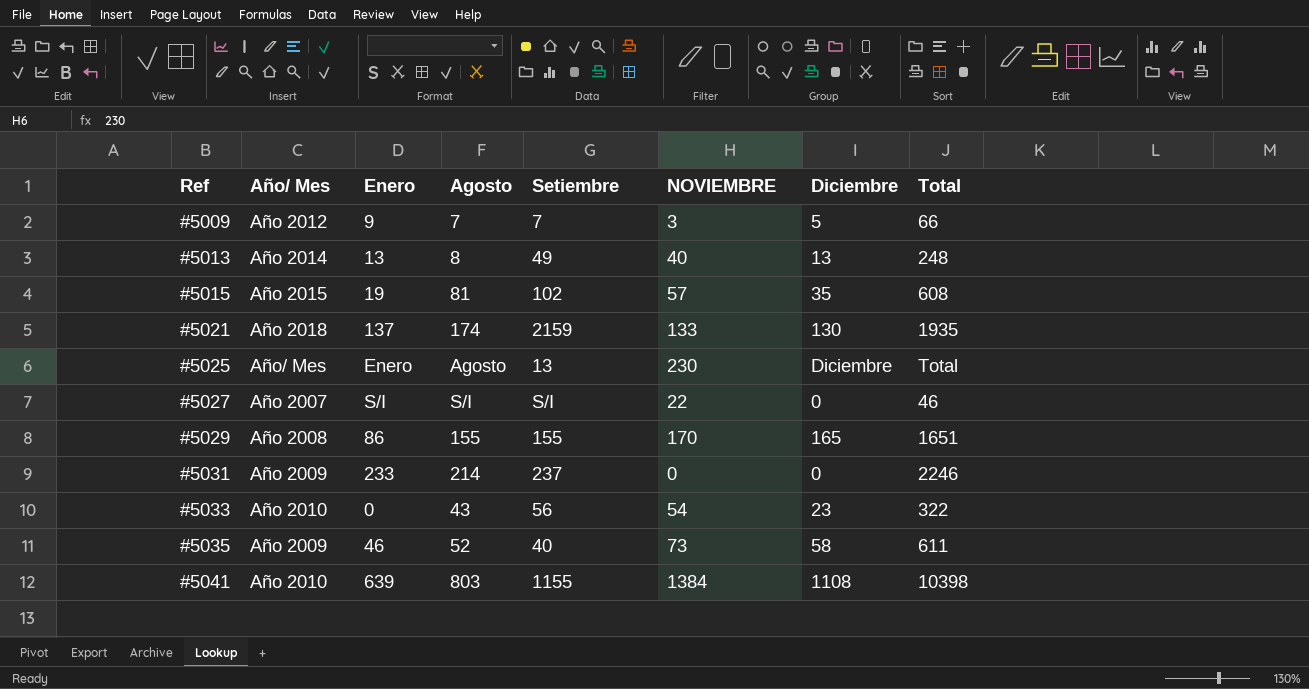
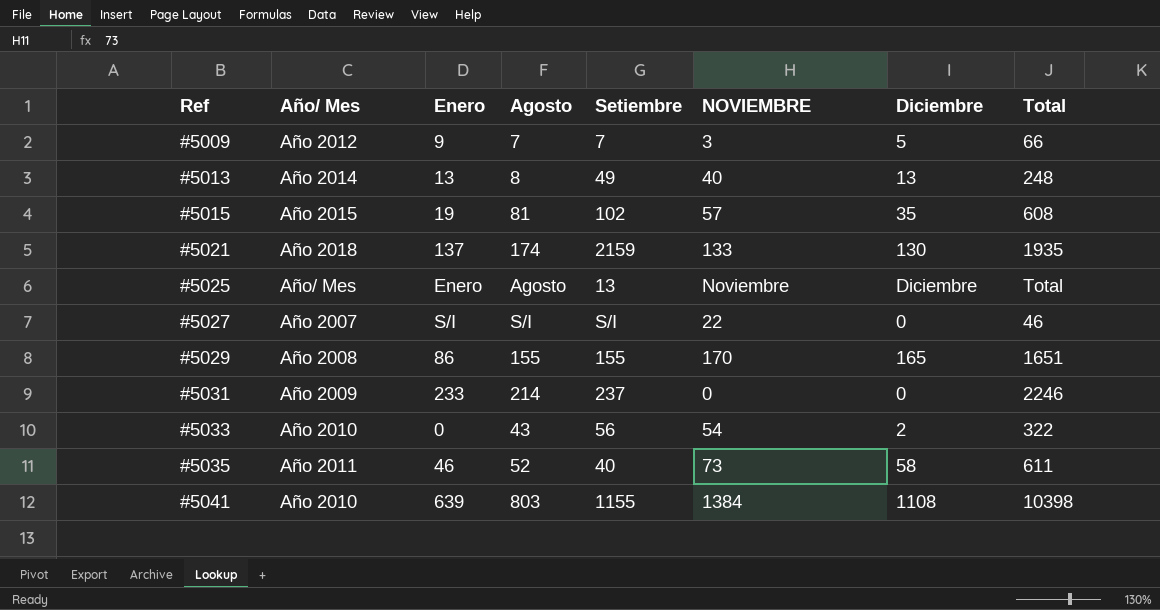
#5025 | NOVIEMBRE: 230 -> Noviembre
#5033 | Diciembre: 23 -> 2
#5035 | Año/ Mes: Año 2009 -> Año 2011

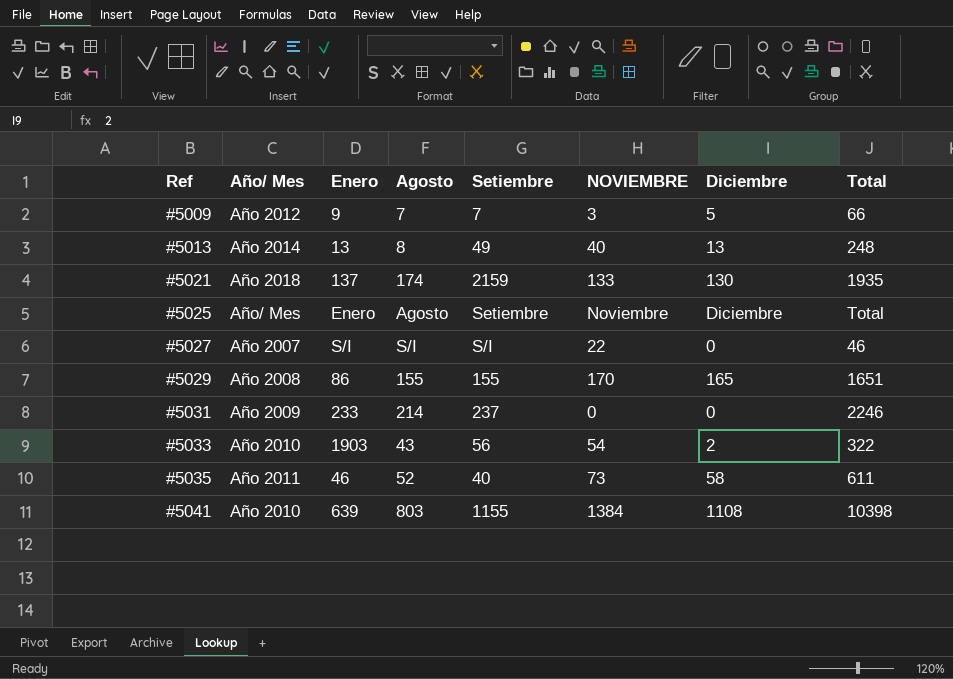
row #5015: Año 2015 | 19 | 81 | 102 | 57 | 35 | 608 -> none
#5025 | Setiembre: 13 -> Setiembre
#5033 | Enero: 0 -> 1903

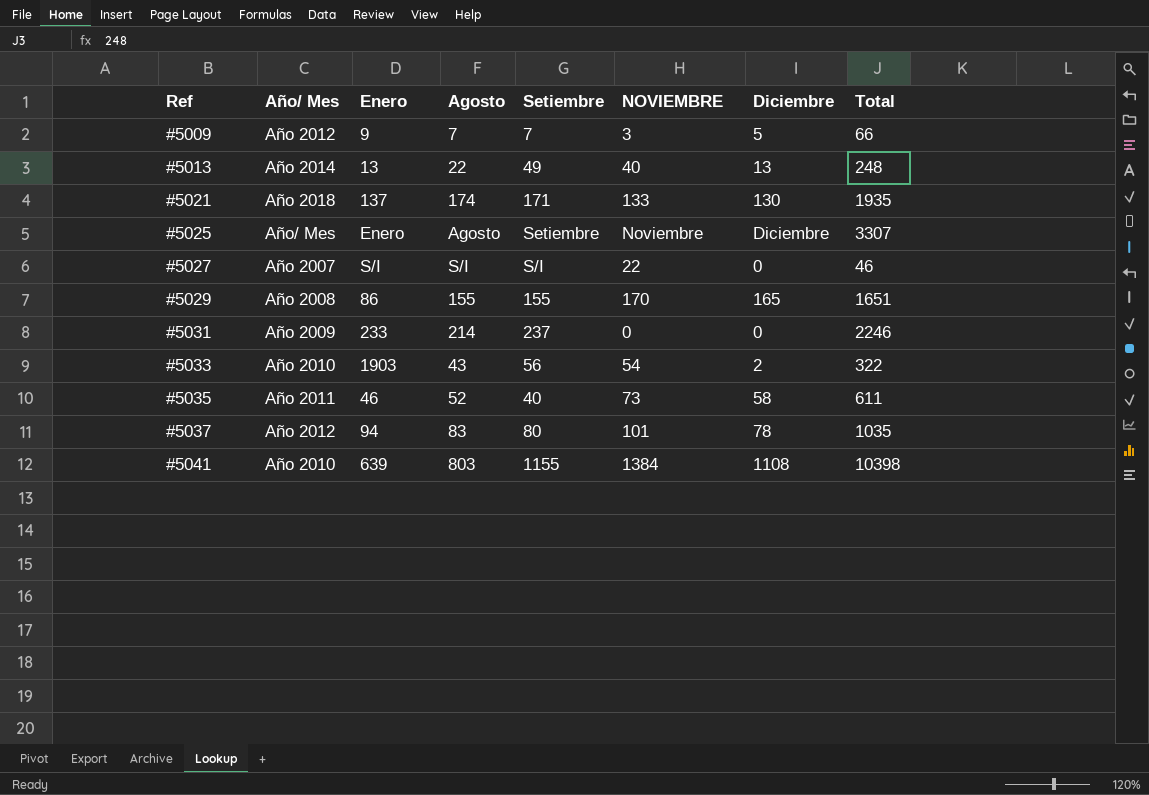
#5013 | Agosto: 8 -> 22
#5021 | Setiembre: 2159 -> 171
#5025 | Total: Total -> 3307
row #5037: none -> Año 2012 | 94 | 83 | 80 | 101 | 78 | 1035

